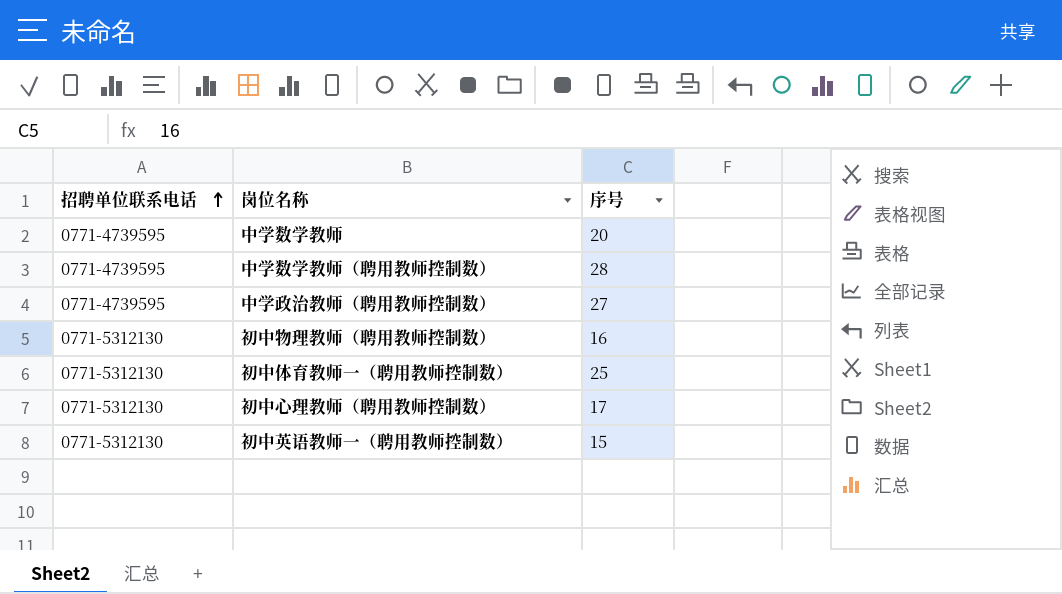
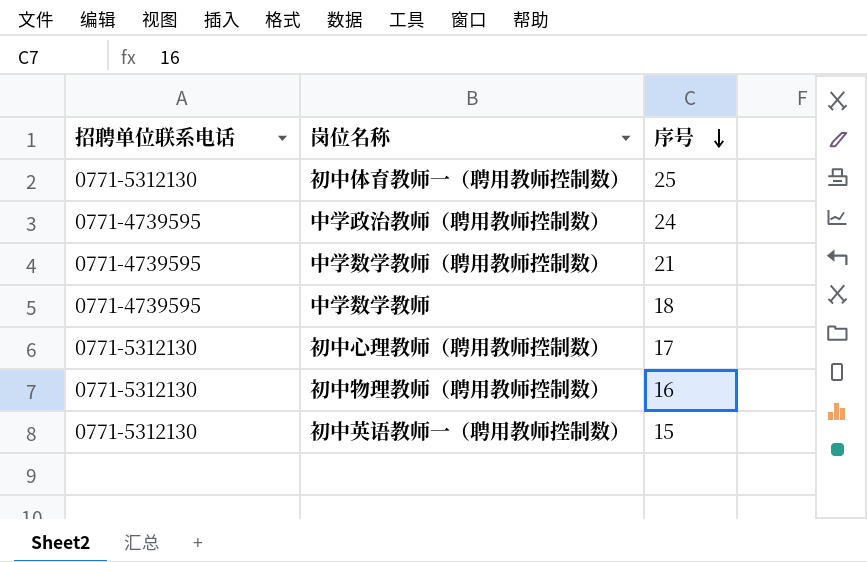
row order: 招聘单位联系电话 ascending -> 序号 descending
中学政治教师（聘用教师控制数） | 序号: 27 -> 24
中学数学教师（聘用教师控制数） | 序号: 28 -> 21
中学数学教师 | 序号: 20 -> 18

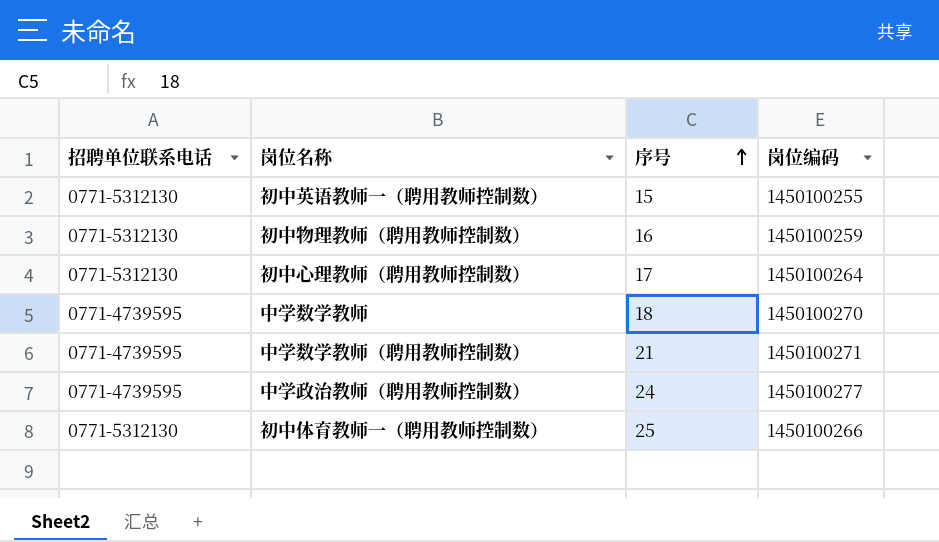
row order: 序号 descending -> 序号 ascending
column 岗位编码 | position: none -> 4

